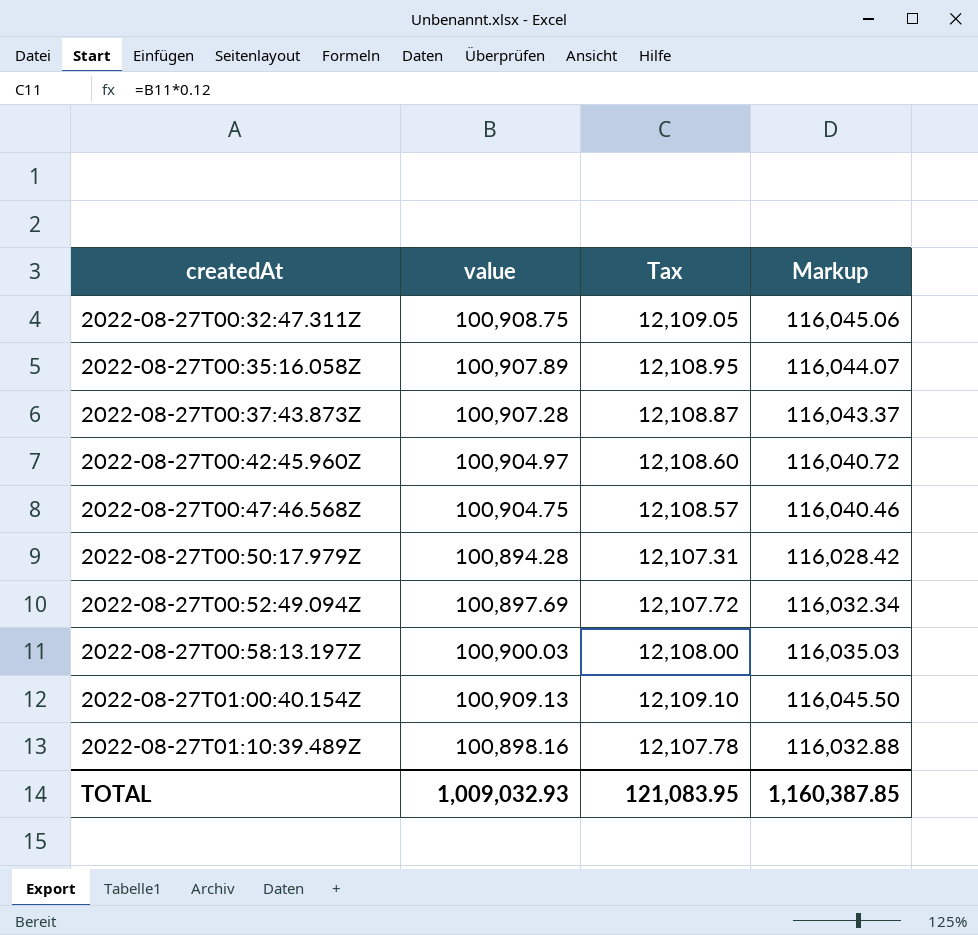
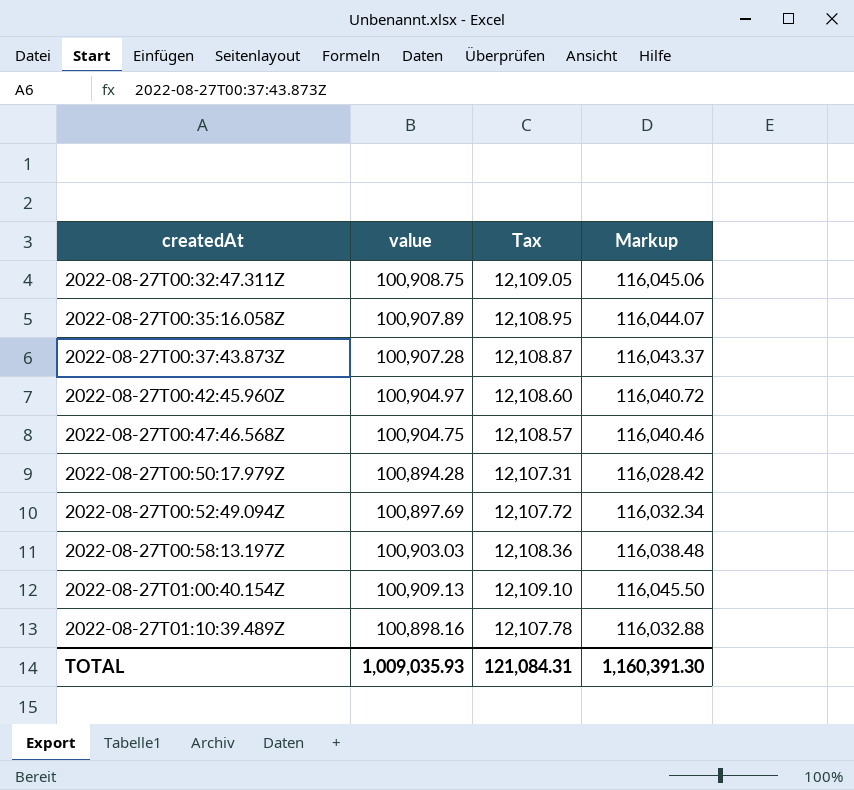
2022-08-27T00:58:13.197Z | value: 100,900.03 -> 100,903.03
2022-08-27T00:58:13.197Z | Tax: 12,108.00 -> 12,108.36
2022-08-27T00:58:13.197Z | Markup: 116,035.03 -> 116,038.48
TOTAL | value: 1,009,032.93 -> 1,009,035.93
TOTAL | Tax: 121,083.95 -> 121,084.31
TOTAL | Markup: 1,160,387.85 -> 1,160,391.30

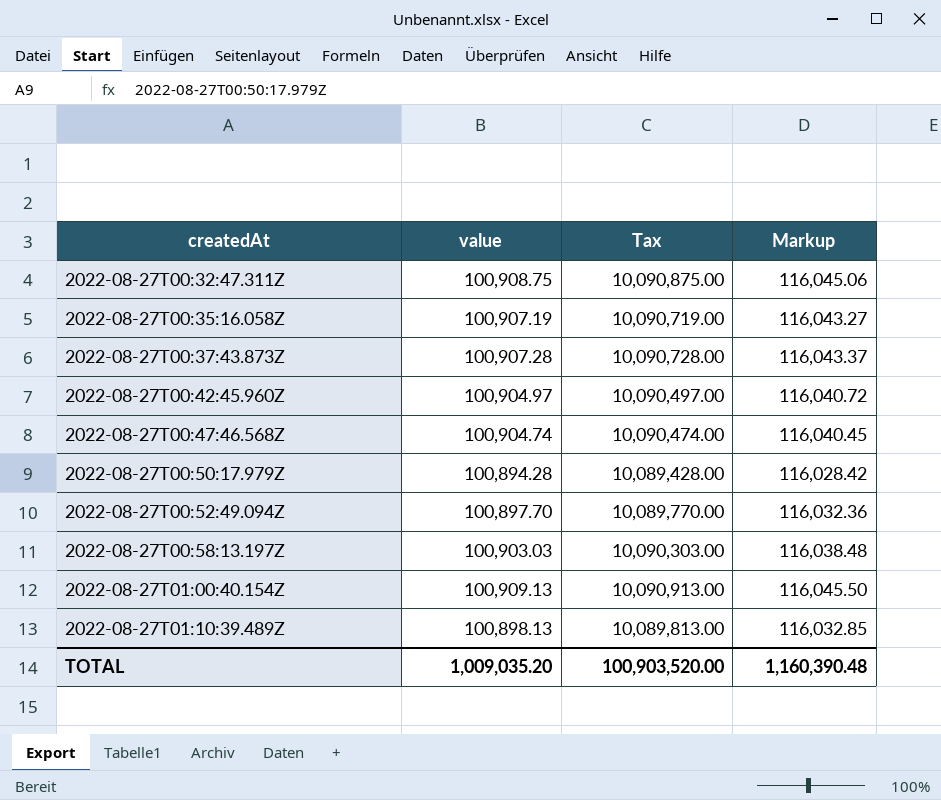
column Tax | formula: [value] * 0.12 -> [value] * 100
2022-08-27T00:35:16.058Z | value: 100,907.89 -> 100,907.19
2022-08-27T00:35:16.058Z | Markup: 116,044.07 -> 116,043.27
2022-08-27T00:47:46.568Z | value: 100,904.75 -> 100,904.74
2022-08-27T00:47:46.568Z | Markup: 116,040.46 -> 116,040.45
2022-08-27T00:52:49.094Z | value: 100,897.69 -> 100,897.70
2022-08-27T00:52:49.094Z | Markup: 116,032.34 -> 116,032.36
2022-08-27T01:10:39.489Z | value: 100,898.16 -> 100,898.13
2022-08-27T01:10:39.489Z | Markup: 116,032.88 -> 116,032.85
TOTAL | value: 1,009,035.93 -> 1,009,035.20
TOTAL | Tax: 121,084.31 -> 100,903,520.00
TOTAL | Markup: 1,160,391.30 -> 1,160,390.48

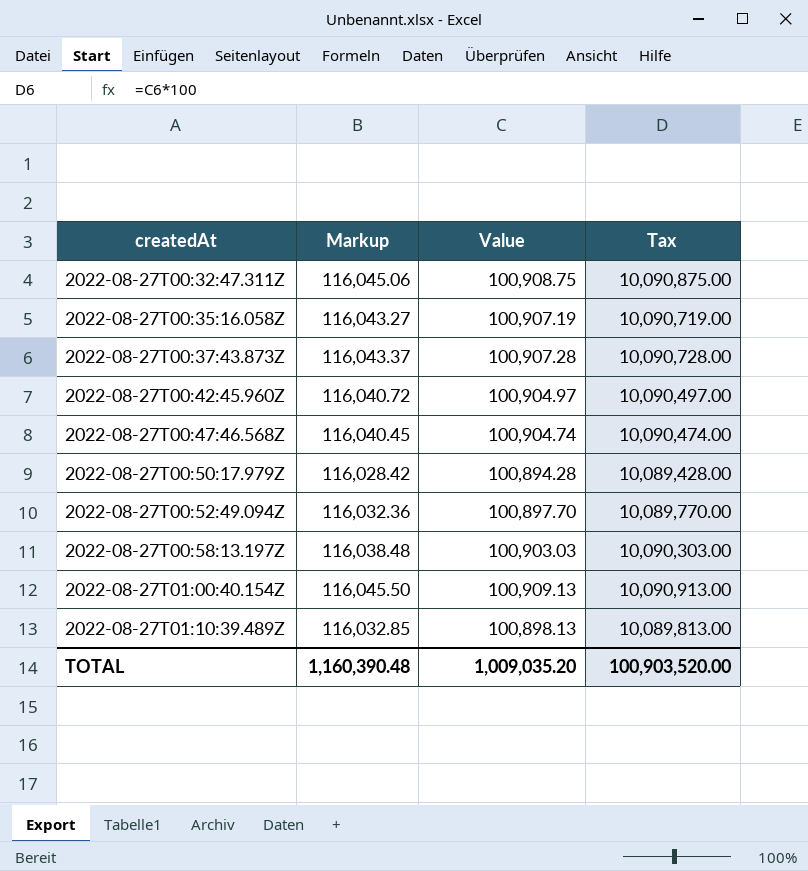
column Markup | position: 4 -> 2
column name: value -> Value

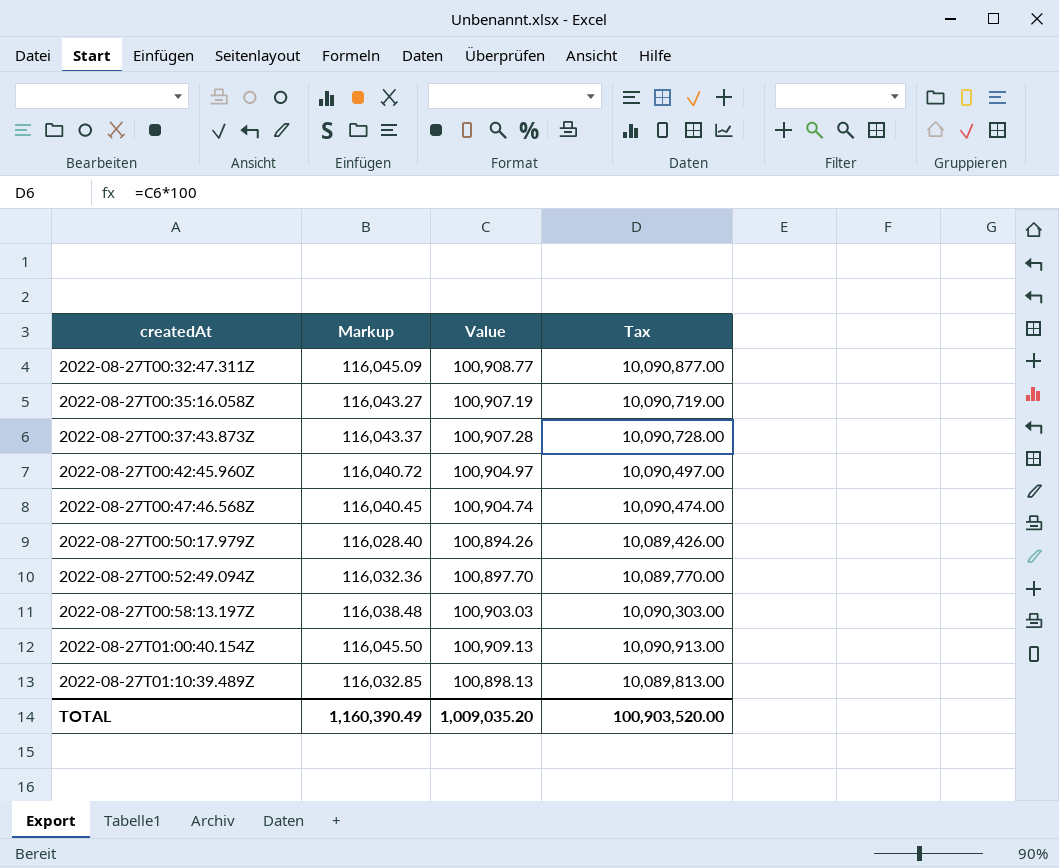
2022-08-27T00:32:47.311Z | Markup: 116,045.06 -> 116,045.09
2022-08-27T00:32:47.311Z | Value: 100,908.75 -> 100,908.77
2022-08-27T00:32:47.311Z | Tax: 10,090,875.00 -> 10,090,877.00
2022-08-27T00:50:17.979Z | Markup: 116,028.42 -> 116,028.40
2022-08-27T00:50:17.979Z | Value: 100,894.28 -> 100,894.26
2022-08-27T00:50:17.979Z | Tax: 10,089,428.00 -> 10,089,426.00
TOTAL | Markup: 1,160,390.48 -> 1,160,390.49

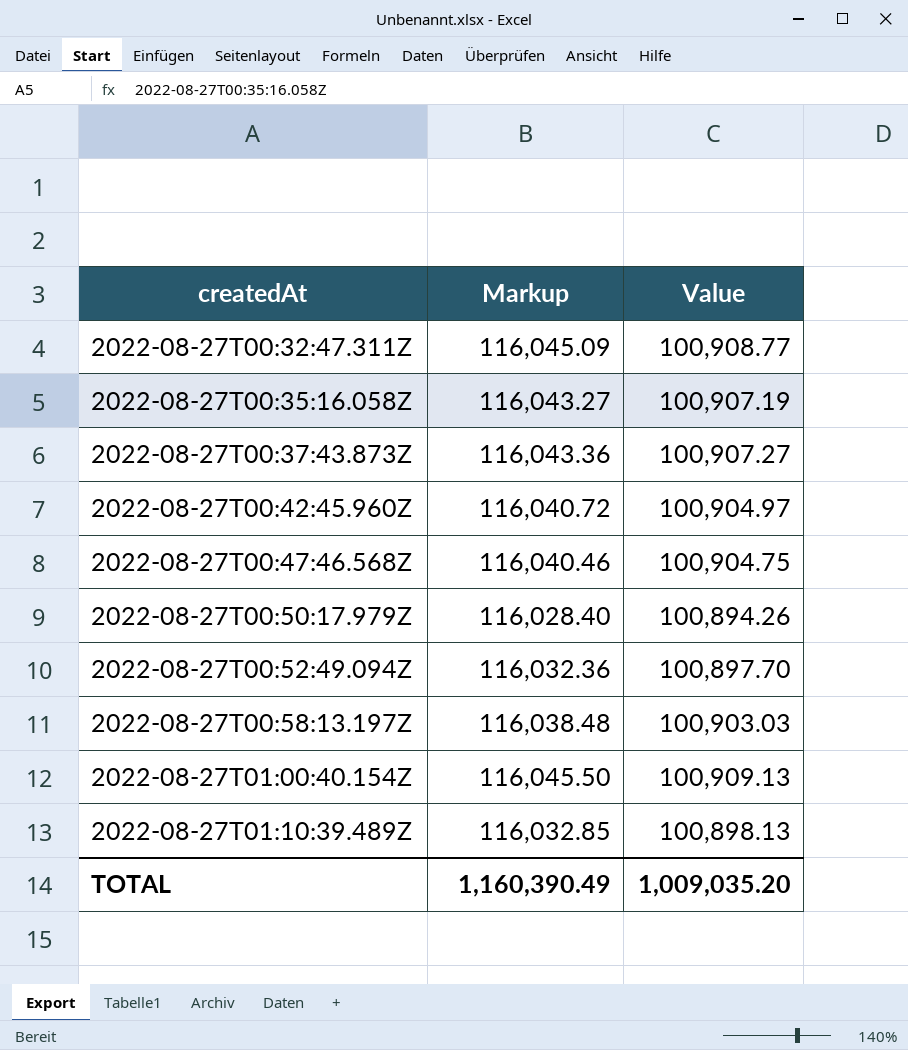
column Tax | formula: [Value] * 100 -> none
2022-08-27T00:37:43.873Z | Markup: 116,043.37 -> 116,043.36
2022-08-27T00:37:43.873Z | Value: 100,907.28 -> 100,907.27
2022-08-27T00:47:46.568Z | Markup: 116,040.45 -> 116,040.46
2022-08-27T00:47:46.568Z | Value: 100,904.74 -> 100,904.75

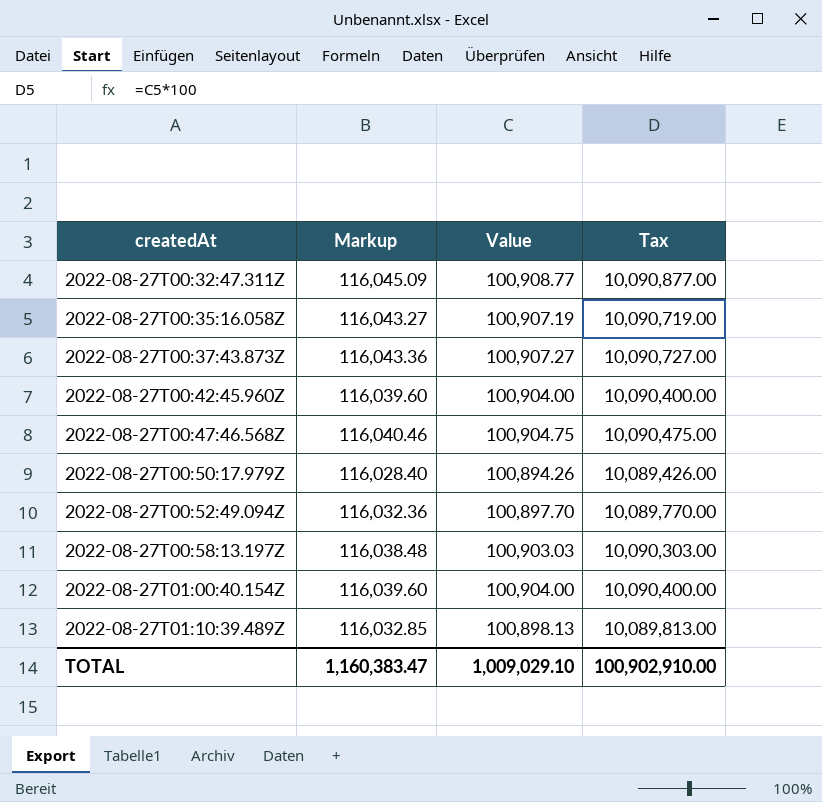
column Tax | formula: none -> [Value] * 100
2022-08-27T00:42:45.960Z | Markup: 116,040.72 -> 116,039.60
2022-08-27T00:42:45.960Z | Value: 100,904.97 -> 100,904.00
2022-08-27T01:00:40.154Z | Markup: 116,045.50 -> 116,039.60
2022-08-27T01:00:40.154Z | Value: 100,909.13 -> 100,904.00
TOTAL | Markup: 1,160,390.49 -> 1,160,383.47
TOTAL | Value: 1,009,035.20 -> 1,009,029.10

